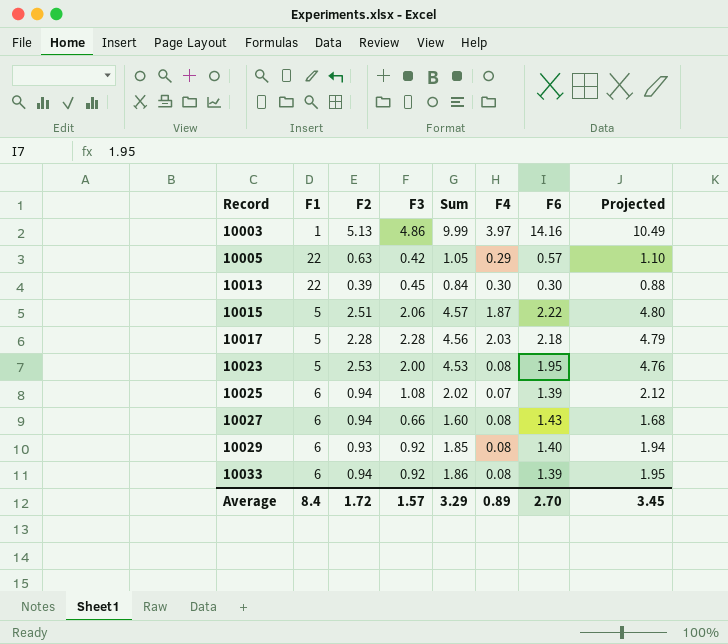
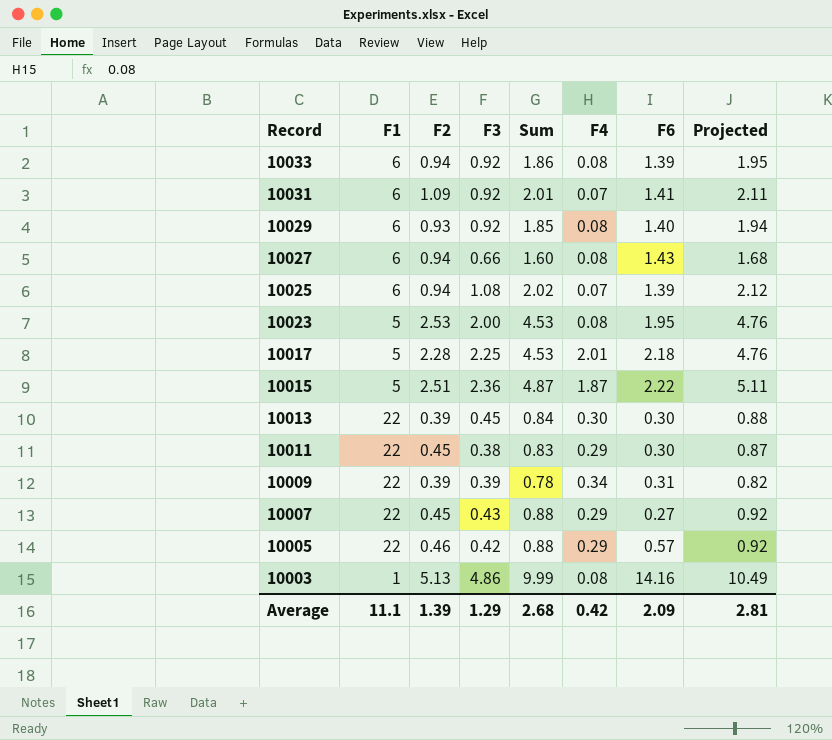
row order: Record ascending -> Record descending
row 10031: none -> 6 | 1.09 | 0.92 | 2.01 | 0.07 | 1.41 | 2.11
10017 | F3: 2.28 -> 2.25
10017 | Sum: 4.56 -> 4.53
10017 | F4: 2.03 -> 2.01
10017 | Projected: 4.79 -> 4.76
10015 | F3: 2.06 -> 2.36
10015 | Sum: 4.57 -> 4.87
10015 | Projected: 4.80 -> 5.11
row 10011: none -> 22 | 0.45 | 0.38 | 0.83 | 0.29 | 0.30 | 0.87
row 10009: none -> 22 | 0.39 | 0.39 | 0.78 | 0.34 | 0.31 | 0.82
row 10007: none -> 22 | 0.45 | 0.43 | 0.88 | 0.29 | 0.27 | 0.92
10005 | F2: 0.63 -> 0.46
10005 | Sum: 1.05 -> 0.88
10005 | Projected: 1.10 -> 0.92
10003 | F4: 3.97 -> 0.08
Average | F1: 8.4 -> 11.1
Average | F2: 1.72 -> 1.39
Average | F3: 1.57 -> 1.29
Average | Sum: 3.29 -> 2.68
Average | F4: 0.89 -> 0.42
Average | F6: 2.70 -> 2.09
Average | Projected: 3.45 -> 2.81

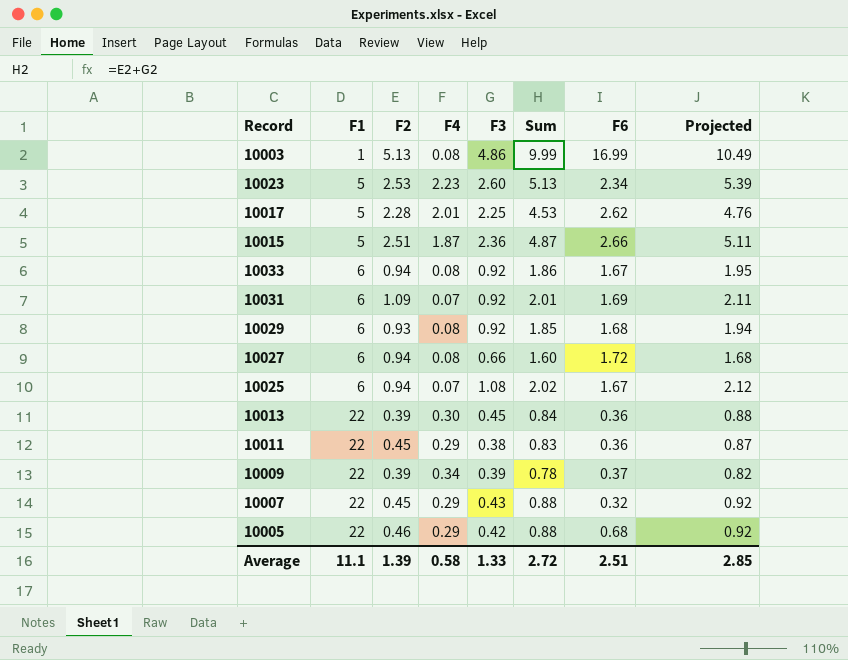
row order: Record descending -> F1 ascending
column F4 | position: 6 -> 4
10003 | F6: 14.16 -> 16.99
10023 | F4: 0.08 -> 2.23
10023 | F3: 2.00 -> 2.60
10023 | Sum: 4.53 -> 5.13
10023 | F6: 1.95 -> 2.34
10023 | Projected: 4.76 -> 5.39
10017 | F6: 2.18 -> 2.62
10015 | F6: 2.22 -> 2.66
10033 | F6: 1.39 -> 1.67
10031 | F6: 1.41 -> 1.69
10029 | F6: 1.40 -> 1.68
10027 | F6: 1.43 -> 1.72
10025 | F6: 1.39 -> 1.67
10013 | F6: 0.30 -> 0.36
10011 | F6: 0.30 -> 0.36
10009 | F6: 0.31 -> 0.37
10007 | F6: 0.27 -> 0.32
10005 | F6: 0.57 -> 0.68
Average | F4: 0.42 -> 0.58
Average | F3: 1.29 -> 1.33
Average | Sum: 2.68 -> 2.72
Average | F6: 2.09 -> 2.51
Average | Projected: 2.81 -> 2.85

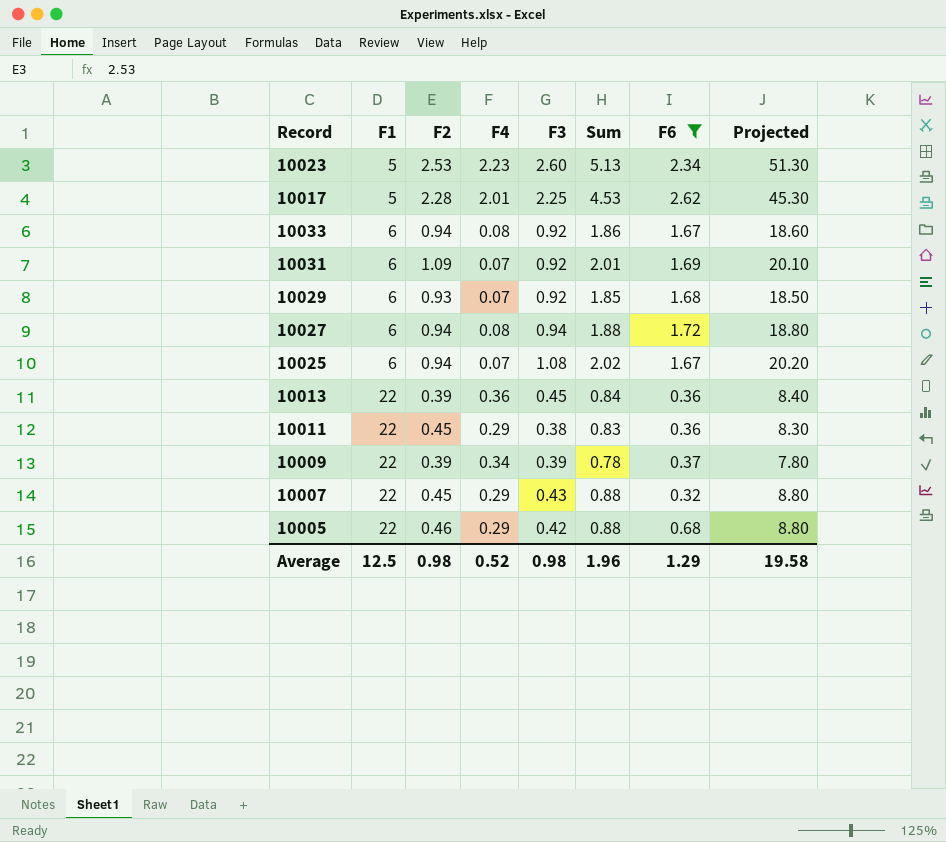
filter: none -> F6 <= 2.62
column Projected | formula: [Sum] * 1.05 -> [Sum] * 10
10029 | F4: 0.08 -> 0.07
10027 | F3: 0.66 -> 0.94
10027 | Sum: 1.60 -> 1.88
10013 | F4: 0.30 -> 0.36
Average | F1: 11.1 -> 12.5
Average | F2: 1.39 -> 0.98
Average | F4: 0.58 -> 0.52
Average | F3: 1.33 -> 0.98
Average | Sum: 2.72 -> 1.96
Average | F6: 2.51 -> 1.29
Average | Projected: 2.85 -> 19.58

